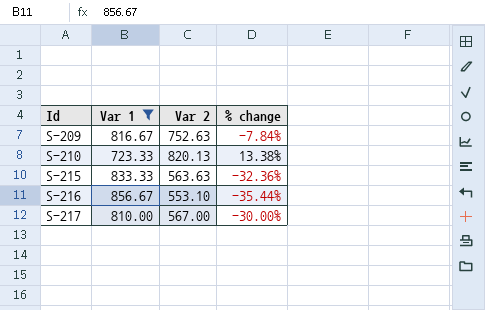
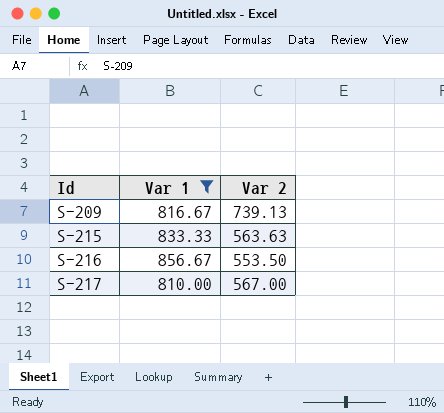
column % change | formula: ([Var 2] - [Var 1]) / [Var 1] -> none
row S-210: 723.33 | 820.13 | 13.38% -> none
S-209 | Var 2: 752.63 -> 739.13
S-216 | Var 2: 553.10 -> 553.50

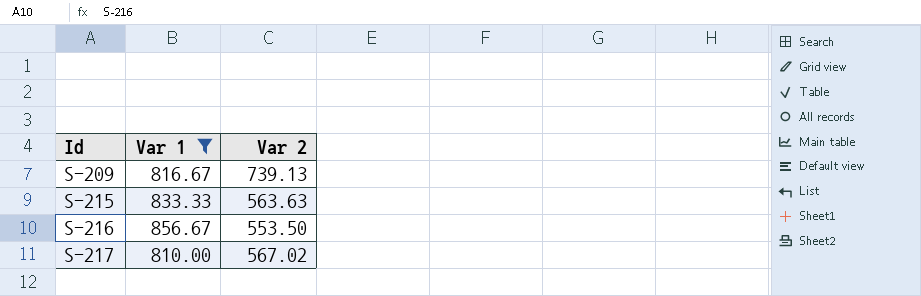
S-217 | Var 2: 567.00 -> 567.02

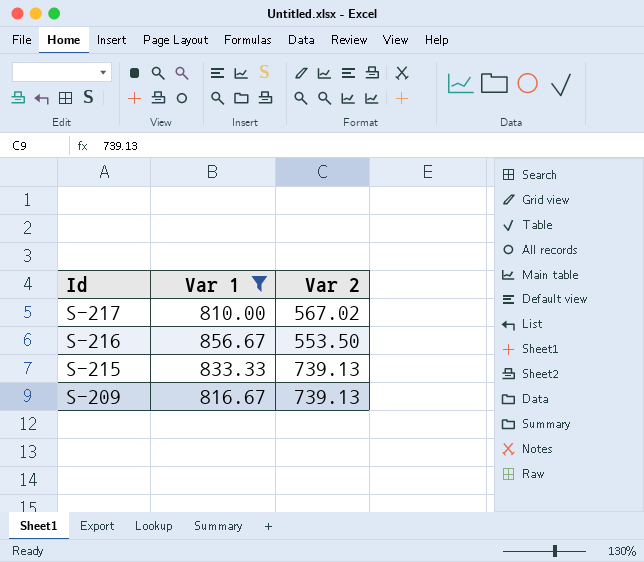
row order: Id ascending -> Id descending
S-215 | Var 2: 563.63 -> 739.13

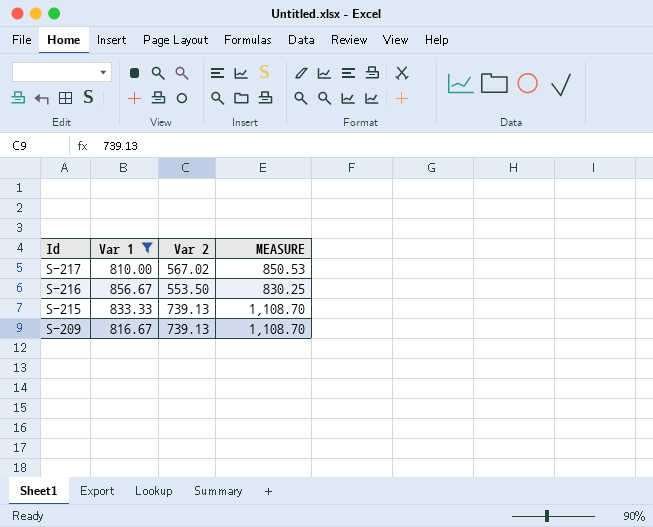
column MEASURE | formula: none -> [Var 2] * 1.5

